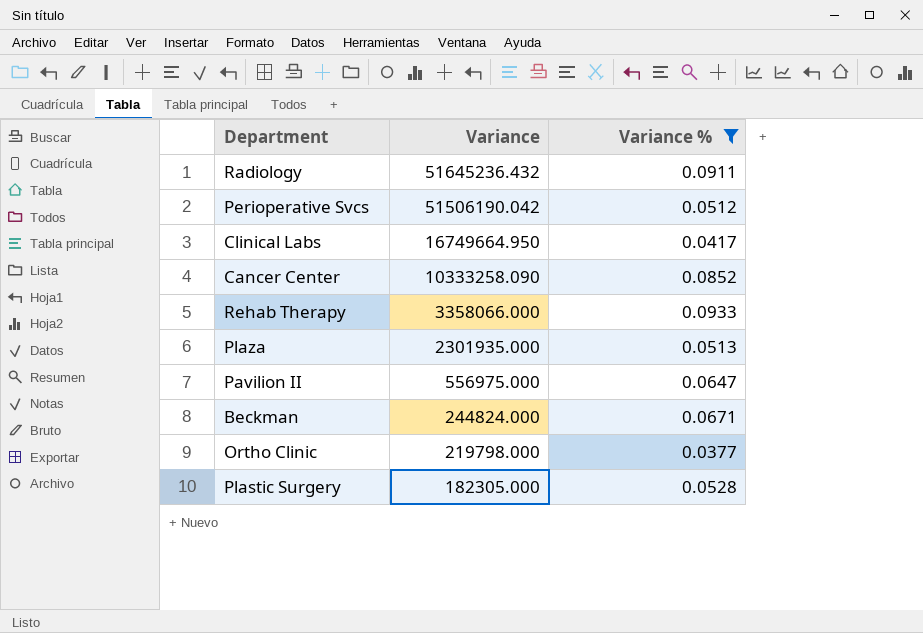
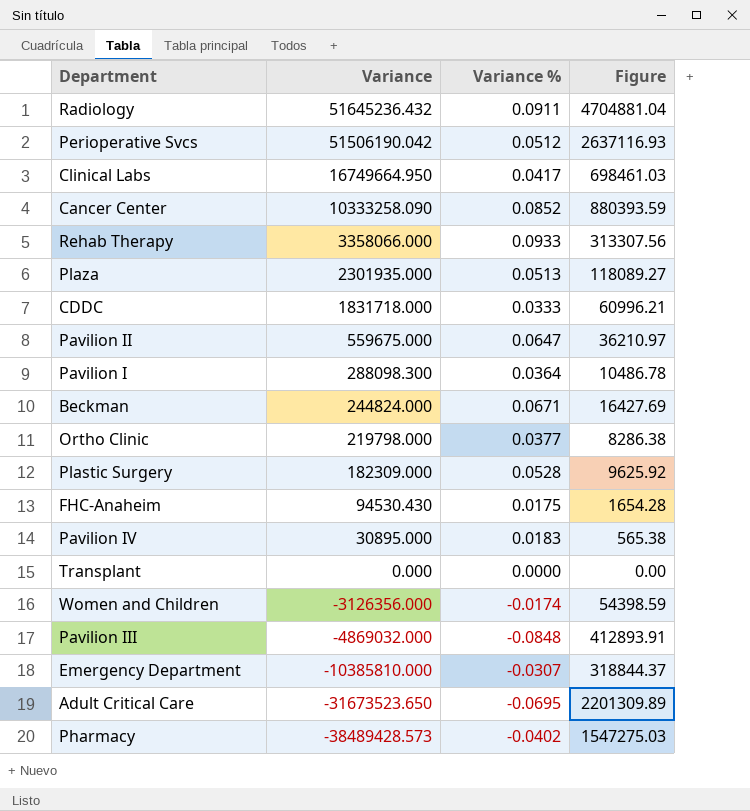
filter: Variance % >= 0.0377 -> none
column Figure | formula: none -> [Variance] * [Variance %]
Pavilion II | Variance: 556975.000 -> 559675.000
Plastic Surgery | Variance: 182305.000 -> 182309.000

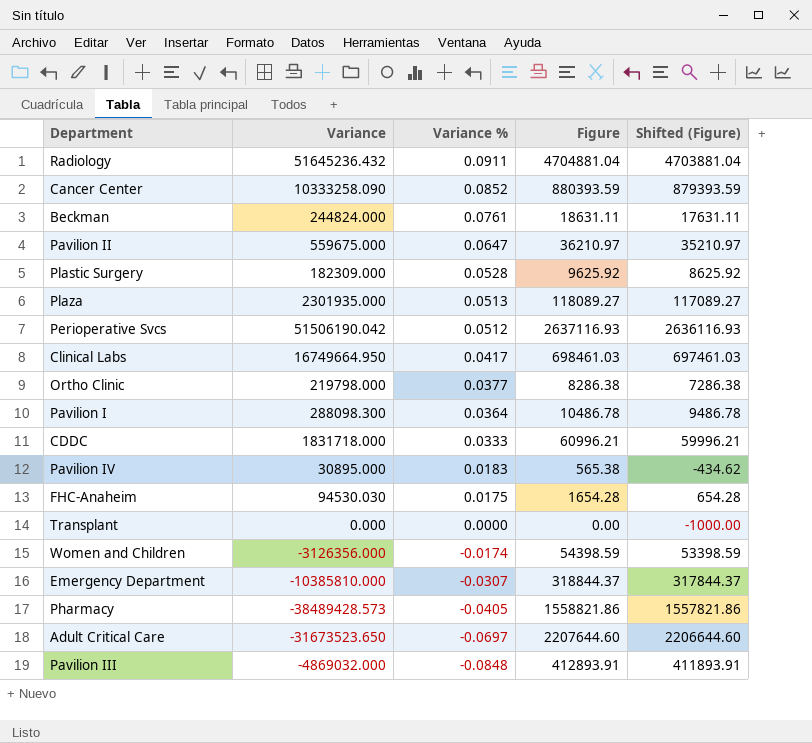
row order: Variance descending -> Variance % descending
column Shifted (Figure) | formula: none -> [Figure] - 1000
row Rehab Therapy: 3358066.000 | 0.0933 | 313307.56 -> none
Beckman | Variance %: 0.0671 -> 0.0761
Beckman | Figure: 16427.69 -> 18631.11
FHC-Anaheim | Variance: 94530.430 -> 94530.030
Pharmacy | Variance %: -0.0402 -> -0.0405
Pharmacy | Figure: 1547275.03 -> 1558821.86
Adult Critical Care | Variance %: -0.0695 -> -0.0697
Adult Critical Care | Figure: 2201309.89 -> 2207644.60

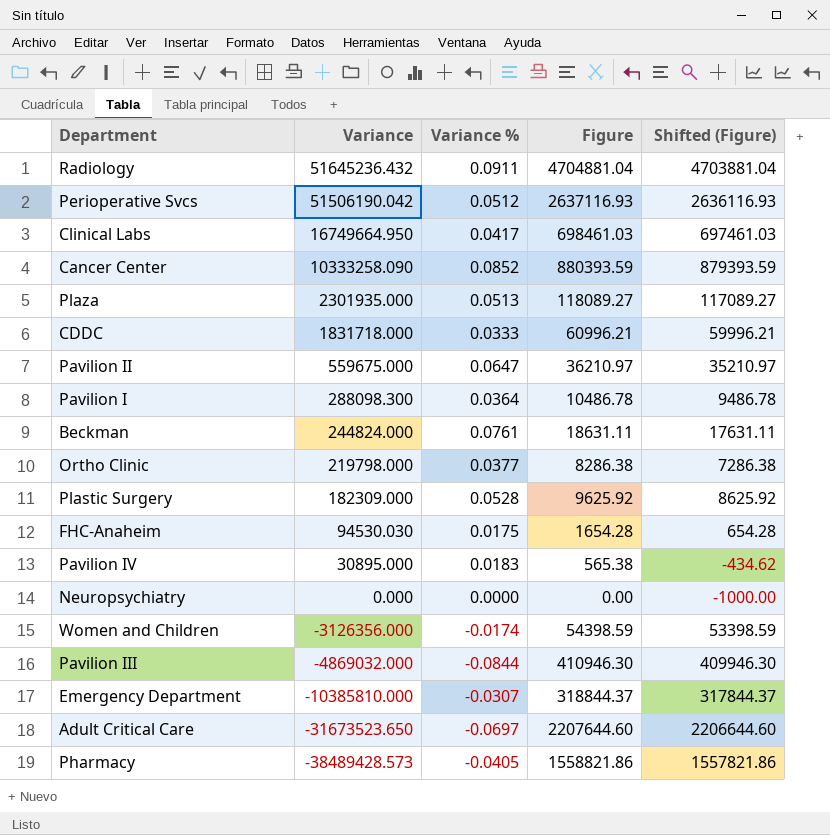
row order: Variance % descending -> Variance descending
row Transplant: 0.000 | 0.0000 | 0.00 | -1000.00 -> none
row Neuropsychiatry: none -> 0.000 | 0.0000 | 0.00 | -1000.00
Pavilion III | Variance %: -0.0848 -> -0.0844
Pavilion III | Figure: 412893.91 -> 410946.30
Pavilion III | Shifted (Figure): 411893.91 -> 409946.30

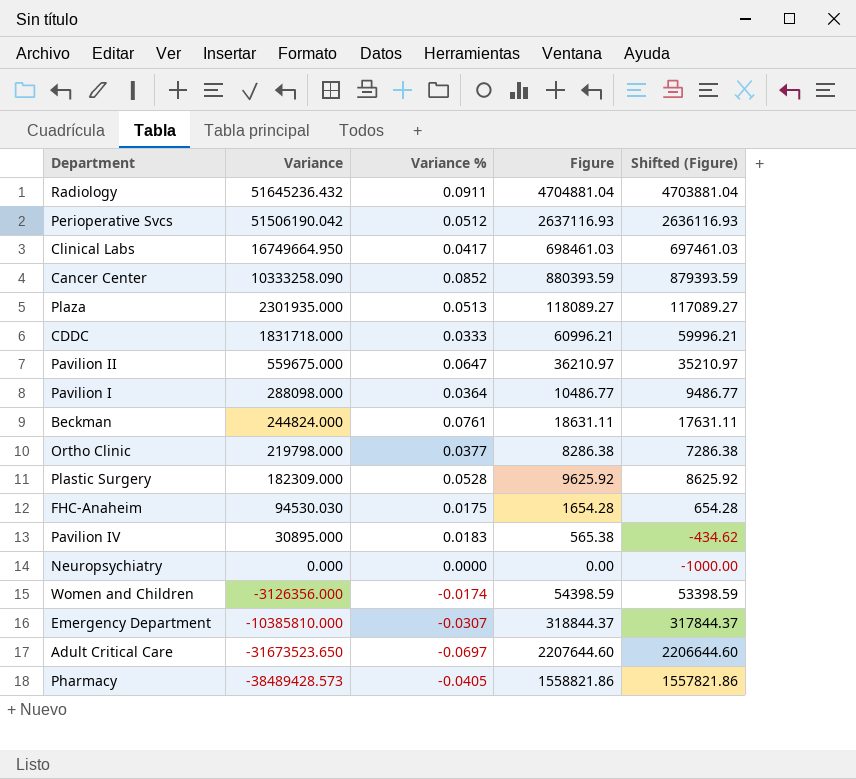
row Pavilion III: -4869032.000 | -0.0844 | 410946.30 | 409946.30 -> none
Pavilion I | Variance: 288098.300 -> 288098.000
Pavilion I | Figure: 10486.78 -> 10486.77
Pavilion I | Shifted (Figure): 9486.78 -> 9486.77

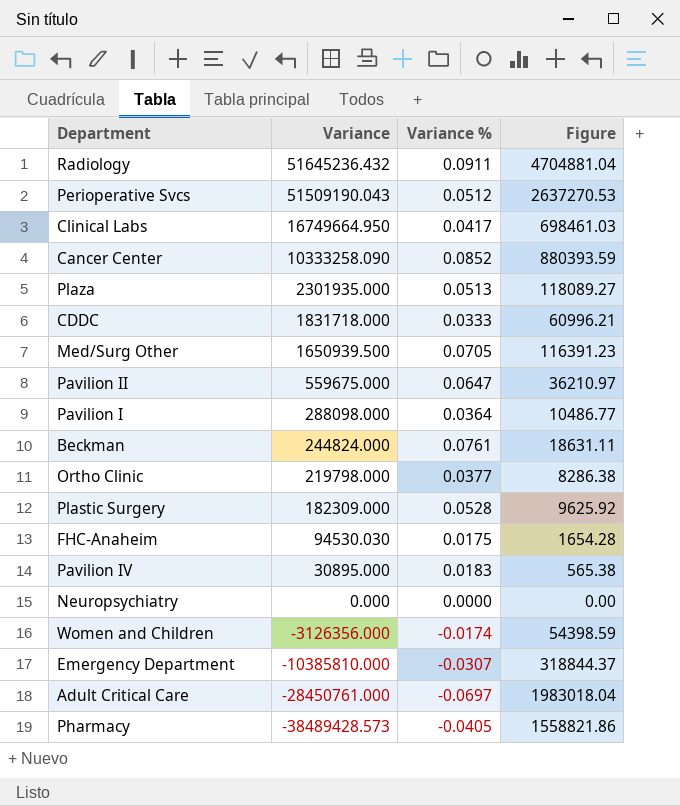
column Shifted (Figure) | formula: [Figure] - 1000 -> none
Perioperative Svcs | Variance: 51506190.042 -> 51509190.043
Perioperative Svcs | Figure: 2637116.93 -> 2637270.53
row Med/Surg Other: none -> 1650939.500 | 0.0705 | 116391.23
Adult Critical Care | Variance: -31673523.650 -> -28450761.000
Adult Critical Care | Figure: 2207644.60 -> 1983018.04

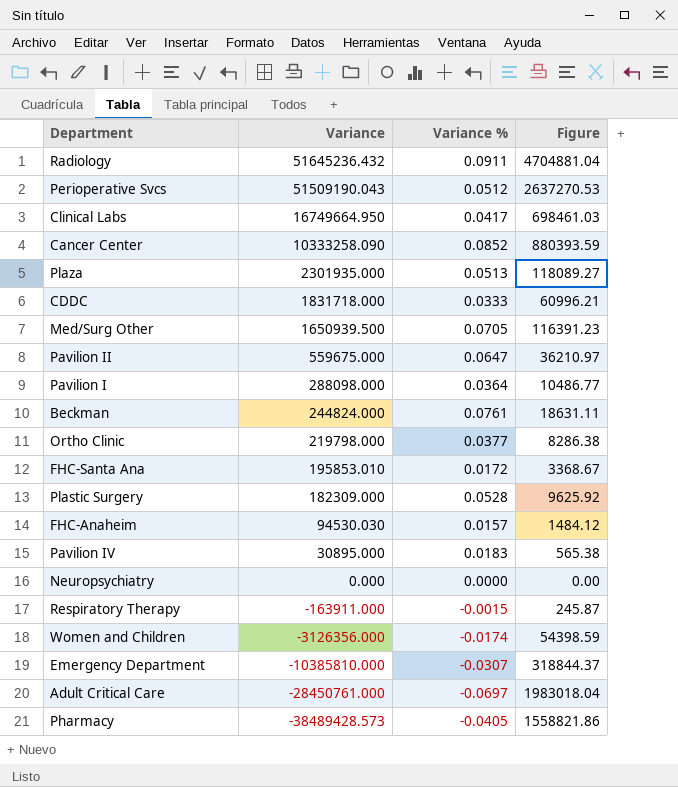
row FHC-Santa Ana: none -> 195853.010 | 0.0172 | 3368.67
FHC-Anaheim | Variance %: 0.0175 -> 0.0157
FHC-Anaheim | Figure: 1654.28 -> 1484.12
row Respiratory Therapy: none -> -163911.000 | -0.0015 | 245.87

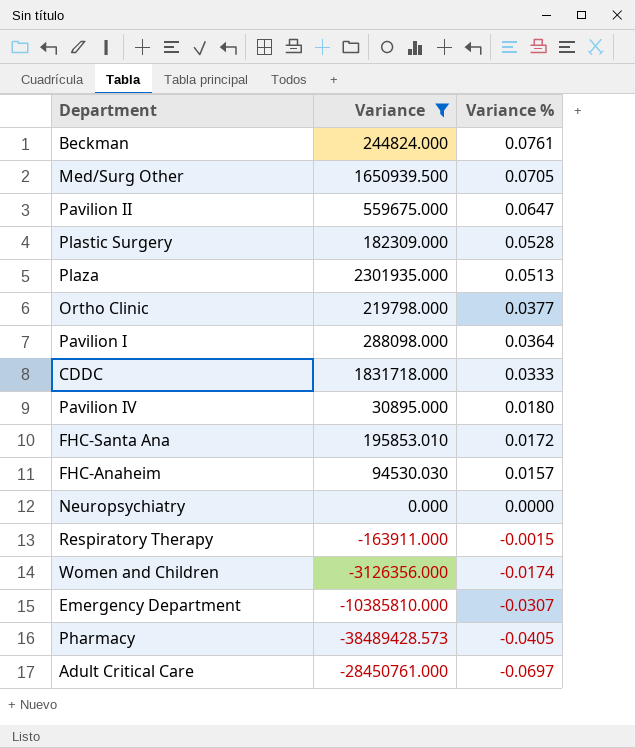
filter: none -> Variance <= 2301935.000
row order: Variance descending -> Variance % descending
column Figure | formula: [Variance] * [Variance %] -> none
Pavilion IV | Variance %: 0.0183 -> 0.0180

